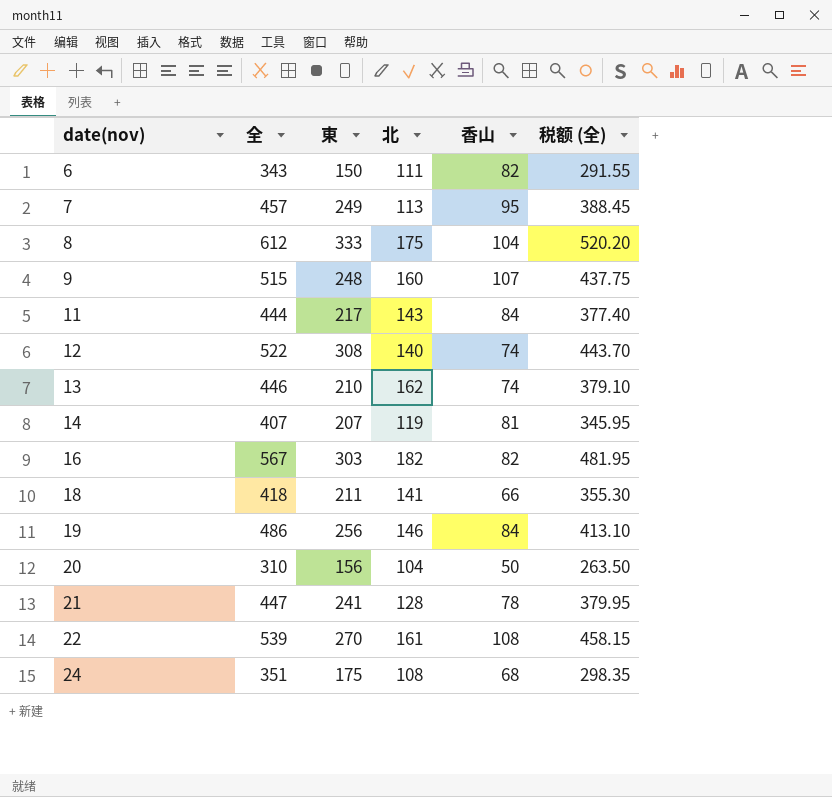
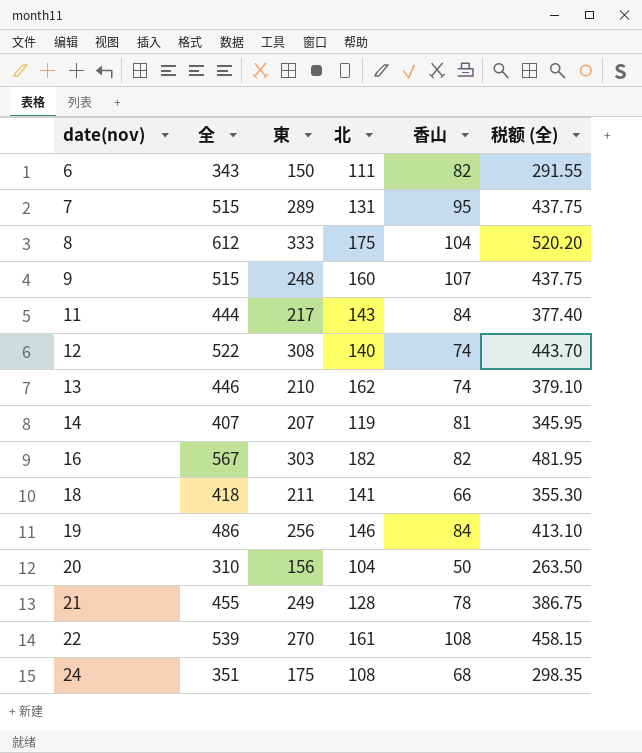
7 | 全: 457 -> 515
7 | 東: 249 -> 289
7 | 北: 113 -> 131
7 | 税额 (全): 388.45 -> 437.75
21 | 全: 447 -> 455
21 | 東: 241 -> 249
21 | 税额 (全): 379.95 -> 386.75

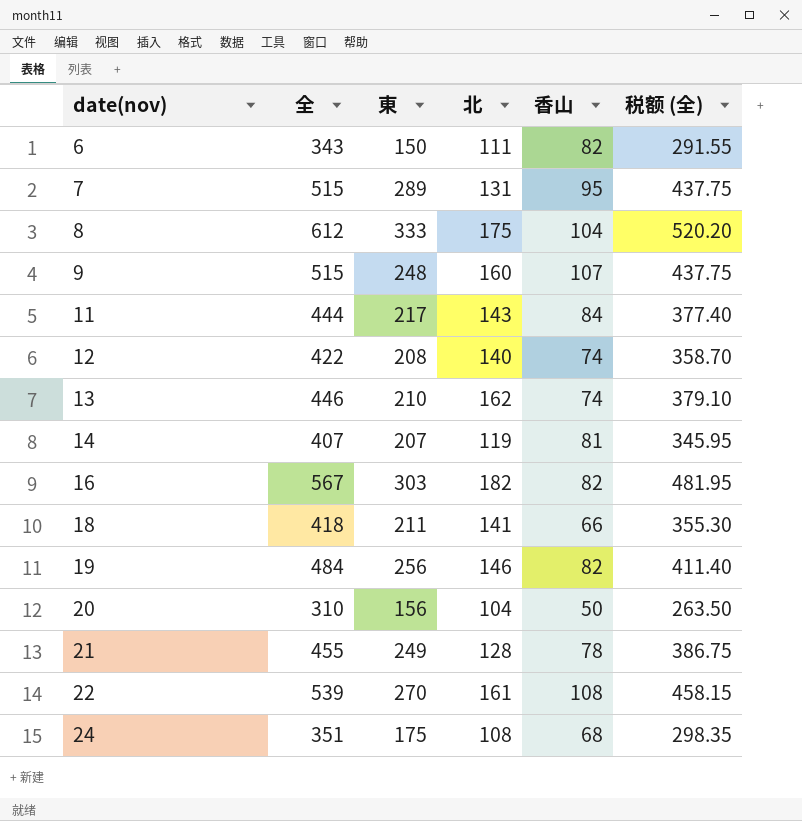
12 | 全: 522 -> 422
12 | 東: 308 -> 208
12 | 税额 (全): 443.70 -> 358.70
19 | 全: 486 -> 484
19 | 香山: 84 -> 82
19 | 税额 (全): 413.10 -> 411.40

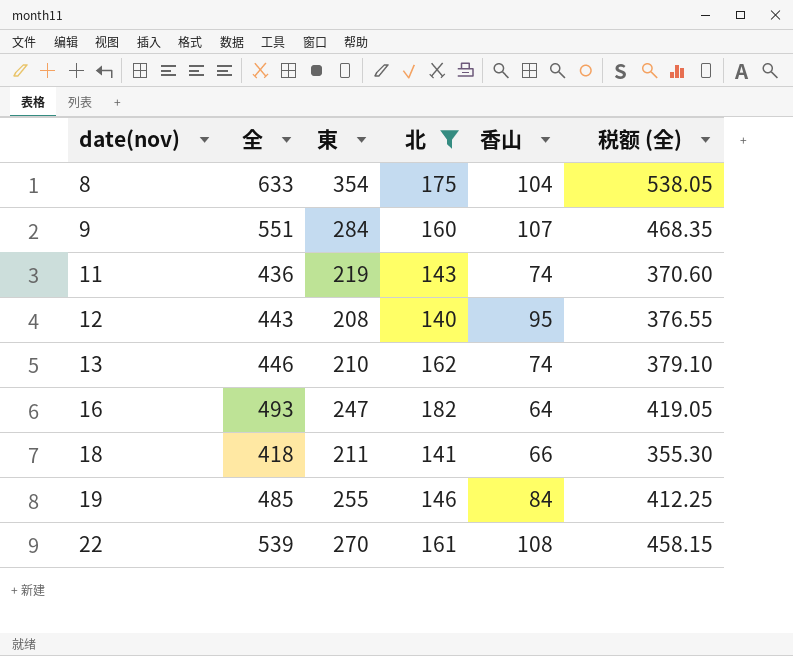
filter: none -> 北 >= 140
8 | 全: 612 -> 633
8 | 東: 333 -> 354
8 | 税额 (全): 520.20 -> 538.05
9 | 全: 515 -> 551
9 | 東: 248 -> 284
9 | 税额 (全): 437.75 -> 468.35
11 | 全: 444 -> 436
11 | 東: 217 -> 219
11 | 香山: 84 -> 74
11 | 税额 (全): 377.40 -> 370.60
12 | 全: 422 -> 443
12 | 香山: 74 -> 95
12 | 税额 (全): 358.70 -> 376.55
16 | 全: 567 -> 493
16 | 東: 303 -> 247
16 | 香山: 82 -> 64
16 | 税额 (全): 481.95 -> 419.05
19 | 全: 484 -> 485
19 | 東: 256 -> 255
19 | 香山: 82 -> 84
19 | 税额 (全): 411.40 -> 412.25

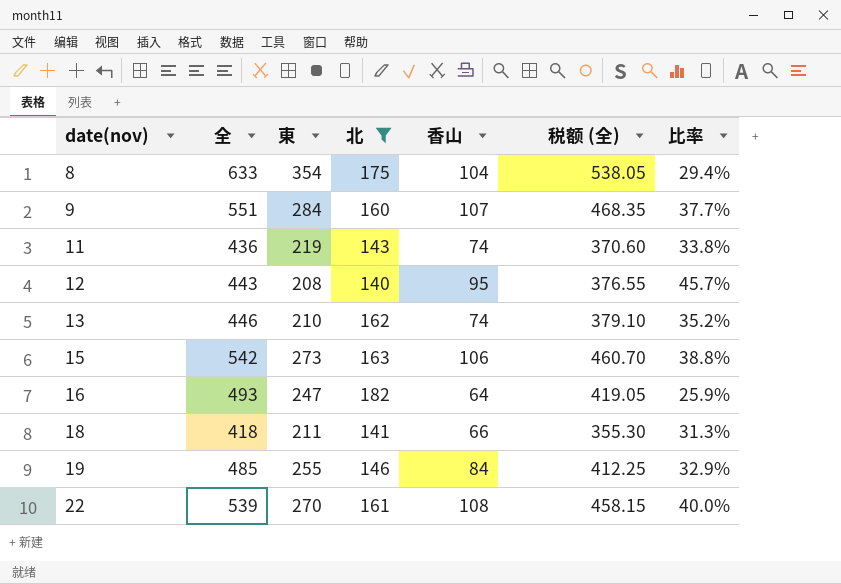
column 比率 | formula: none -> [香山] / [東]
row 15: none -> 542 | 273 | 163 | 106 | 460.70 | 38.8%

